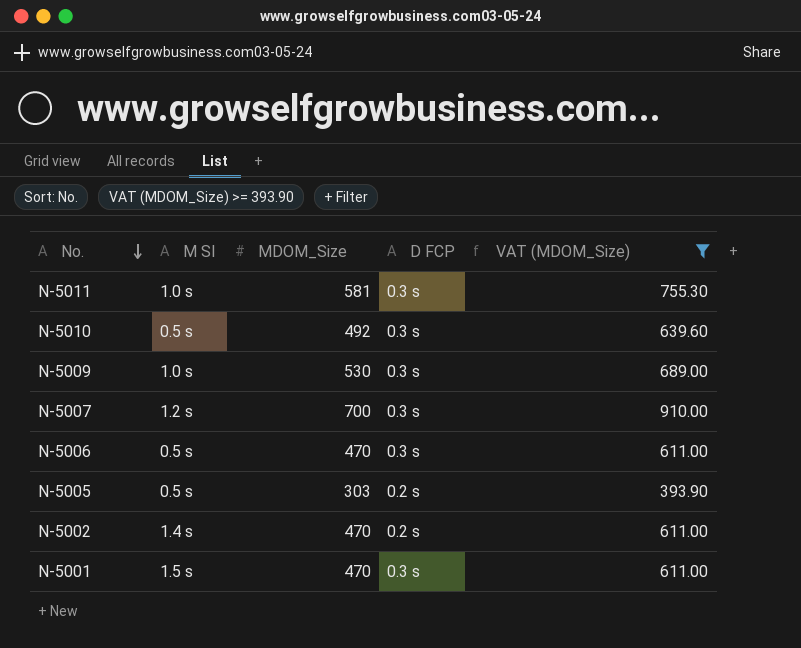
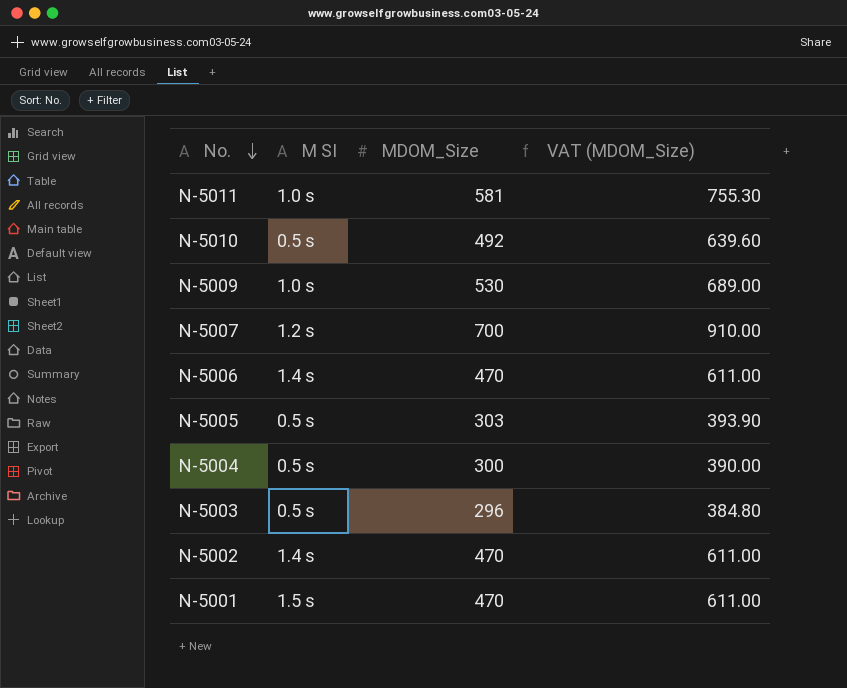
filter: VAT (MDOM_Size) >= 393.90 -> none
column D FCP | position: 4 -> none
N-5006 | M SI: 0.5 s -> 1.4 s

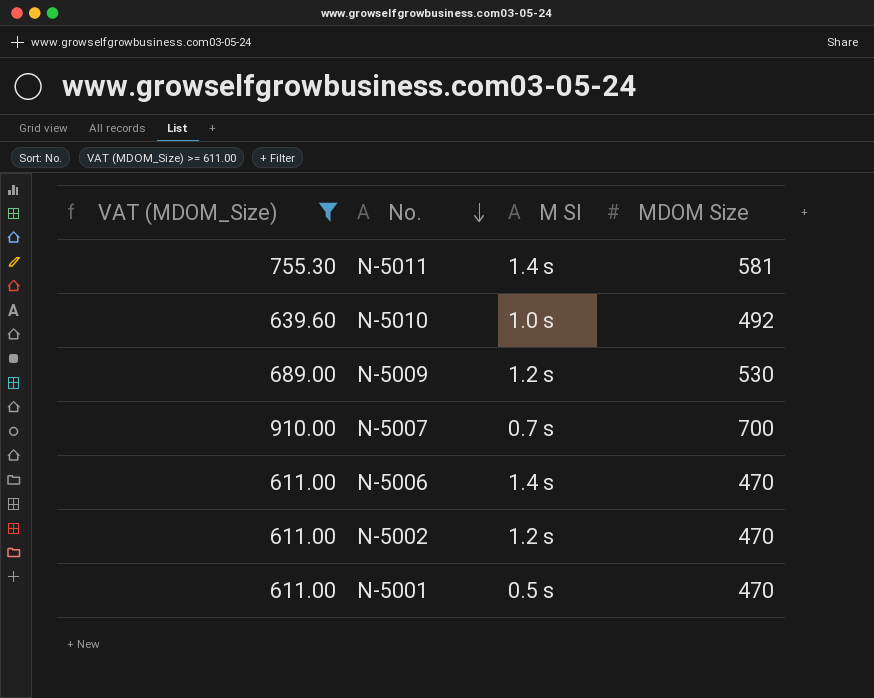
filter: none -> VAT (MDOM_Size) >= 611.00
column VAT (MDOM_Size) | position: 4 -> 1
column name: MDOM_Size -> MDOM Size
N-5011 | M SI: 1.0 s -> 1.4 s
N-5010 | M SI: 0.5 s -> 1.0 s
N-5009 | M SI: 1.0 s -> 1.2 s
N-5007 | M SI: 1.2 s -> 0.7 s
N-5002 | M SI: 1.4 s -> 1.2 s
N-5001 | M SI: 1.5 s -> 0.5 s

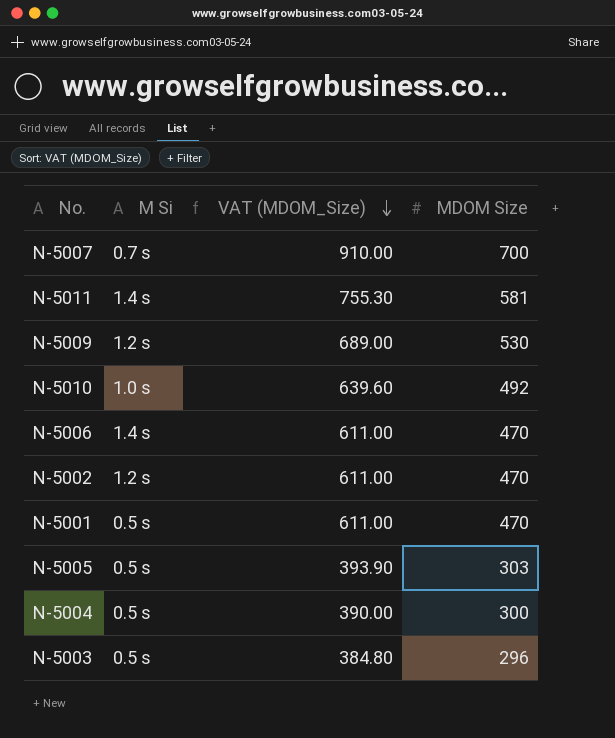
filter: VAT (MDOM_Size) >= 611.00 -> none
row order: No. descending -> VAT (MDOM_Size) descending
column name: M SI -> M Si
column VAT (MDOM_Size) | position: 1 -> 3

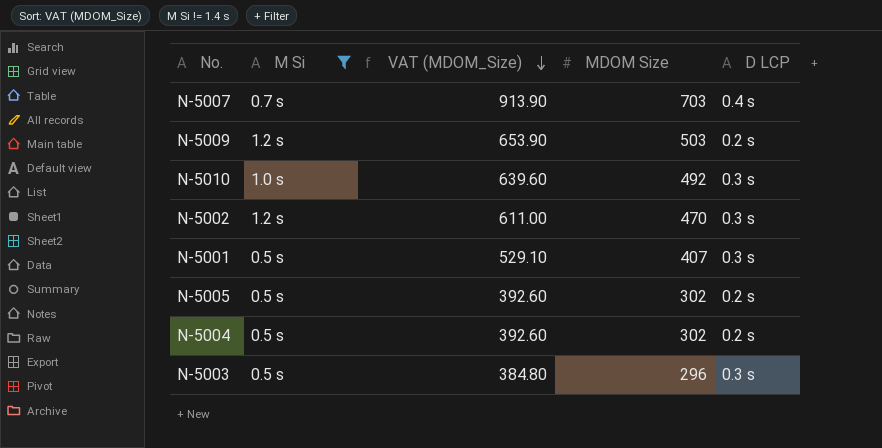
filter: none -> M Si != 1.4 s
column D LCP | position: none -> 5
N-5007 | VAT (MDOM_Size): 910.00 -> 913.90
N-5007 | MDOM Size: 700 -> 703
N-5009 | VAT (MDOM_Size): 689.00 -> 653.90
N-5009 | MDOM Size: 530 -> 503
N-5001 | VAT (MDOM_Size): 611.00 -> 529.10
N-5001 | MDOM Size: 470 -> 407
N-5005 | VAT (MDOM_Size): 393.90 -> 392.60
N-5005 | MDOM Size: 303 -> 302
N-5004 | VAT (MDOM_Size): 390.00 -> 392.60
N-5004 | MDOM Size: 300 -> 302

